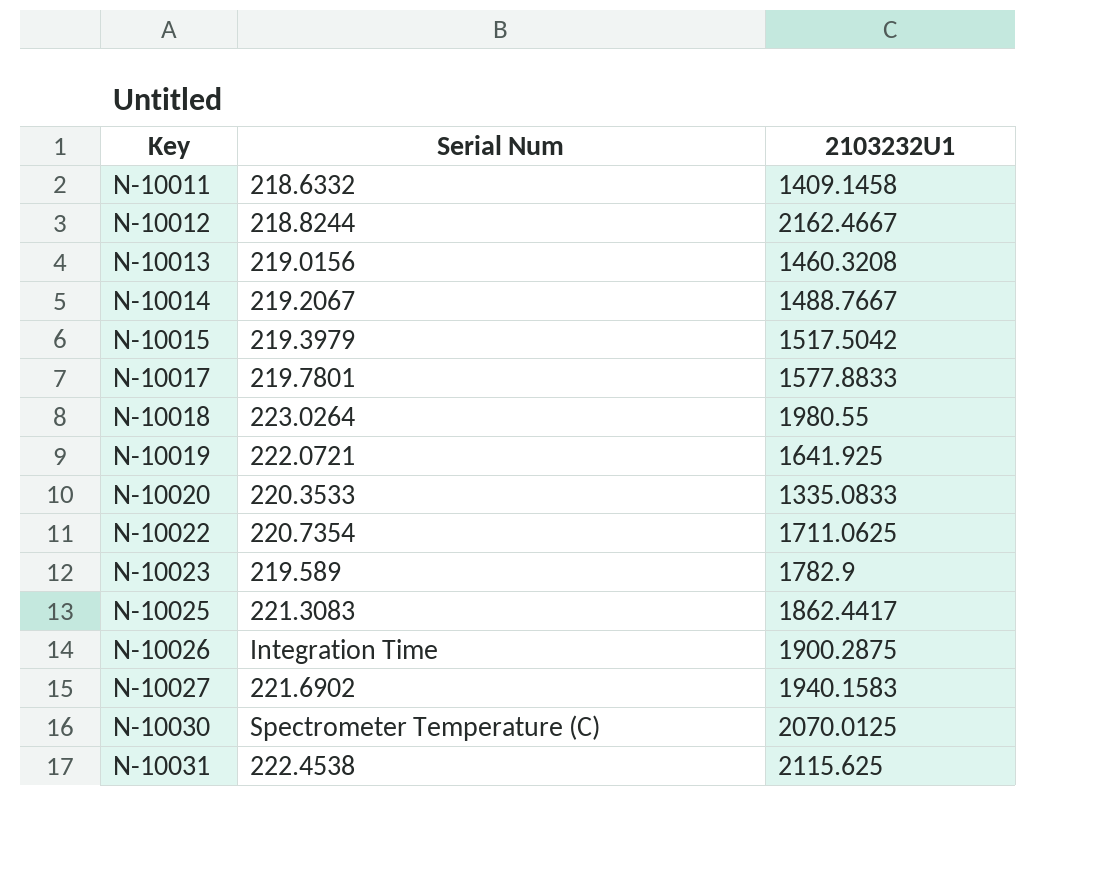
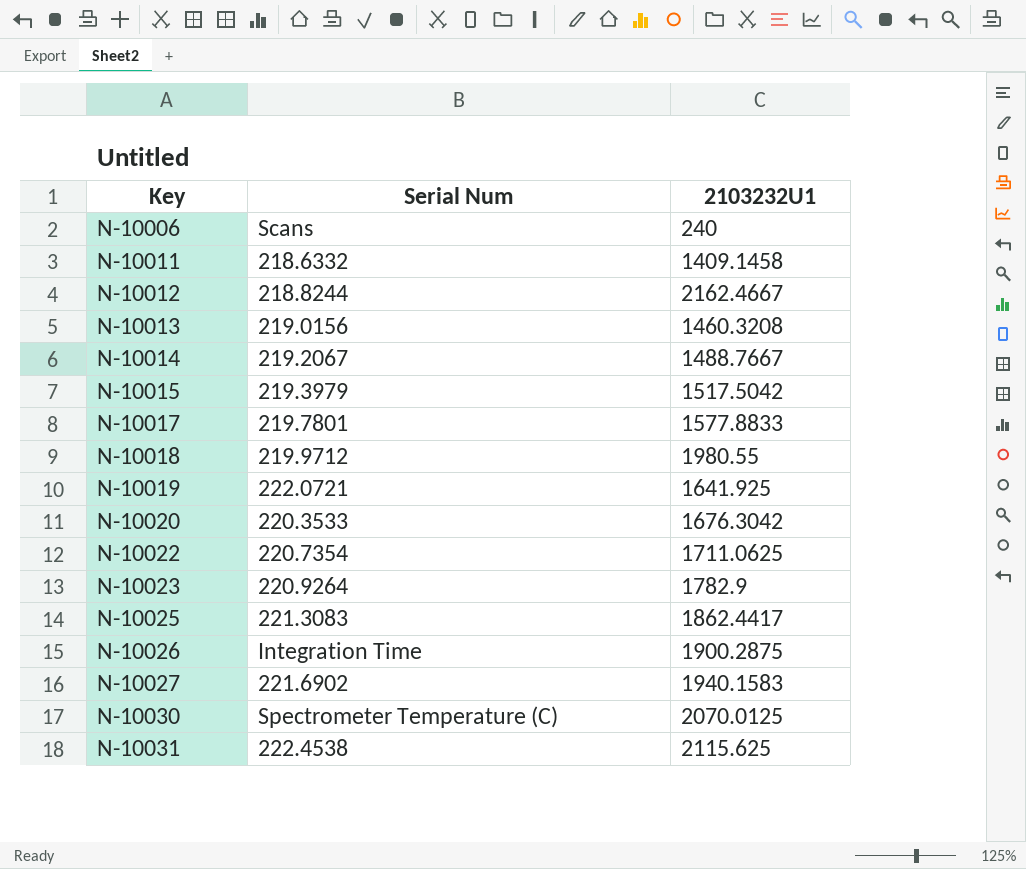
row N-10006: none -> Scans | 240
N-10018 | Serial Num: 223.0264 -> 219.9712
N-10020 | 2103232U1: 1335.0833 -> 1676.3042
N-10023 | Serial Num: 219.589 -> 220.9264

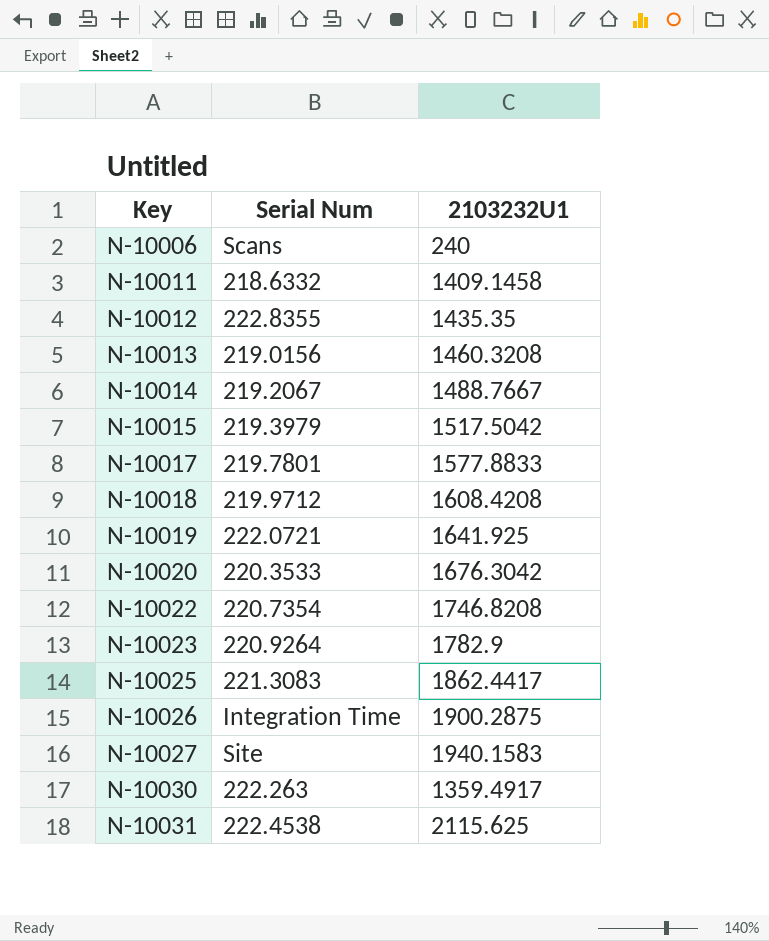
N-10012 | Serial Num: 218.8244 -> 222.8355
N-10012 | 2103232U1: 2162.4667 -> 1435.35
N-10018 | 2103232U1: 1980.55 -> 1608.4208
N-10022 | 2103232U1: 1711.0625 -> 1746.8208
N-10027 | Serial Num: 221.6902 -> Site
N-10030 | Serial Num: Spectrometer Temperature (C) -> 222.263
N-10030 | 2103232U1: 2070.0125 -> 1359.4917

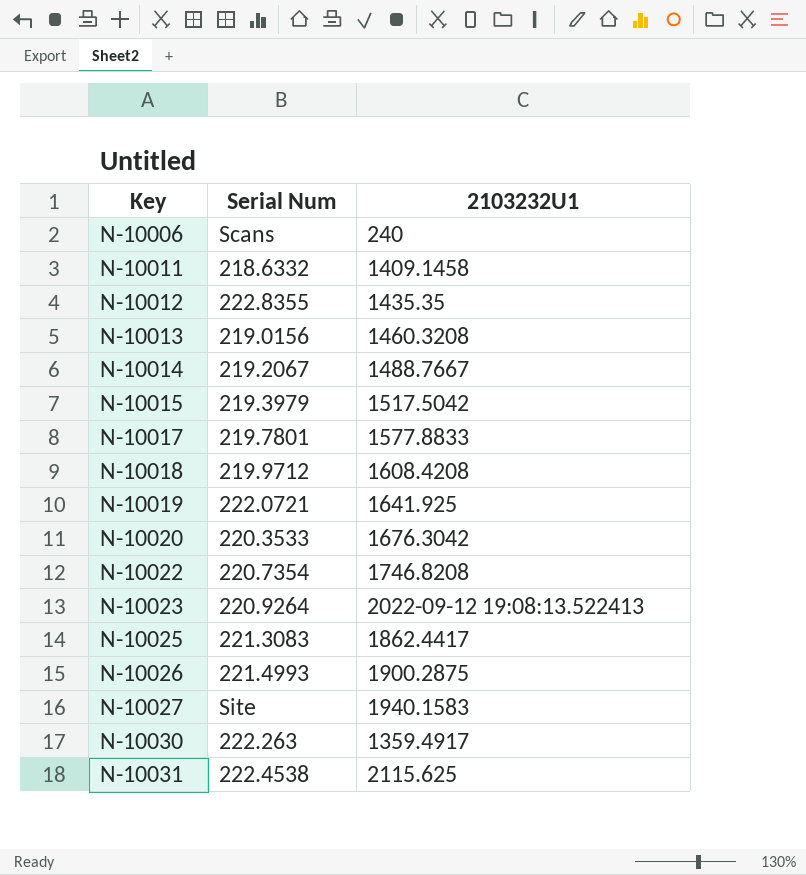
N-10023 | 2103232U1: 1782.9 -> 2022-09-12 19:08:13.522413
N-10026 | Serial Num: Integration Time -> 221.4993

